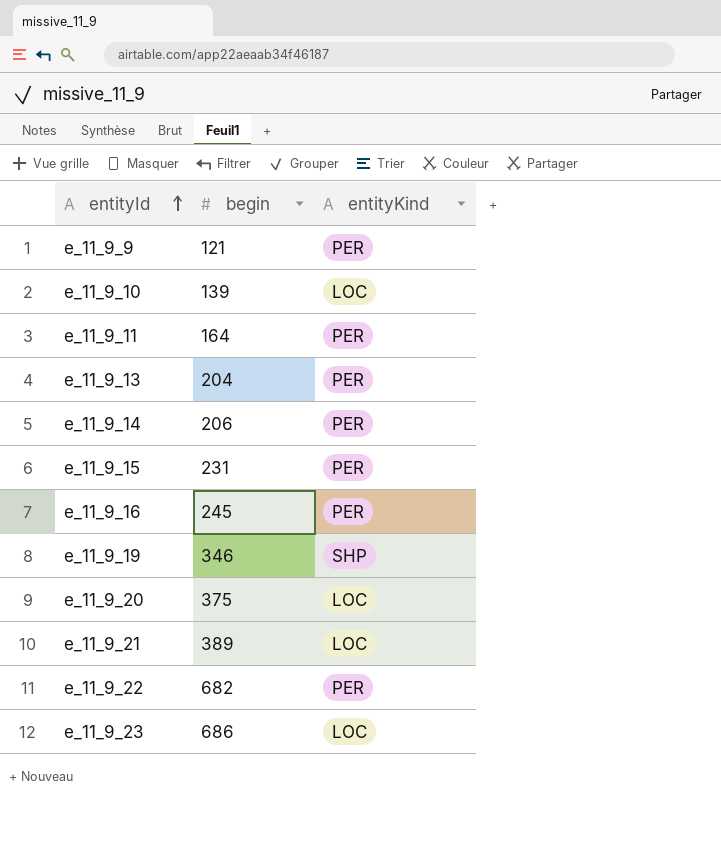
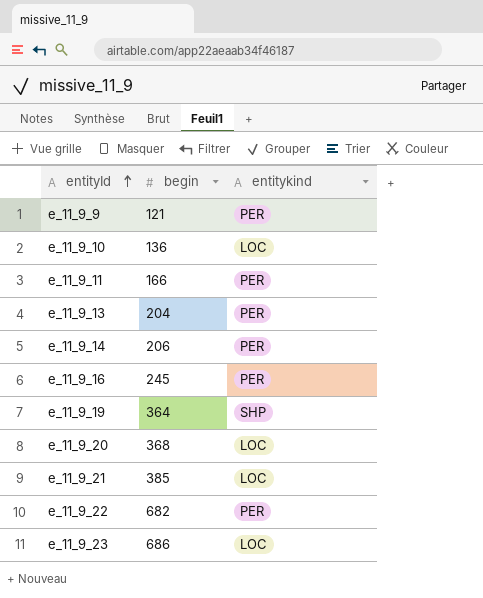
column name: entityKind -> entitykind
row e_11_9_15: 231 | PER -> none
e_11_9_10 | begin: 139 -> 136
e_11_9_11 | begin: 164 -> 166
e_11_9_19 | begin: 346 -> 364
e_11_9_20 | begin: 375 -> 368
e_11_9_21 | begin: 389 -> 385

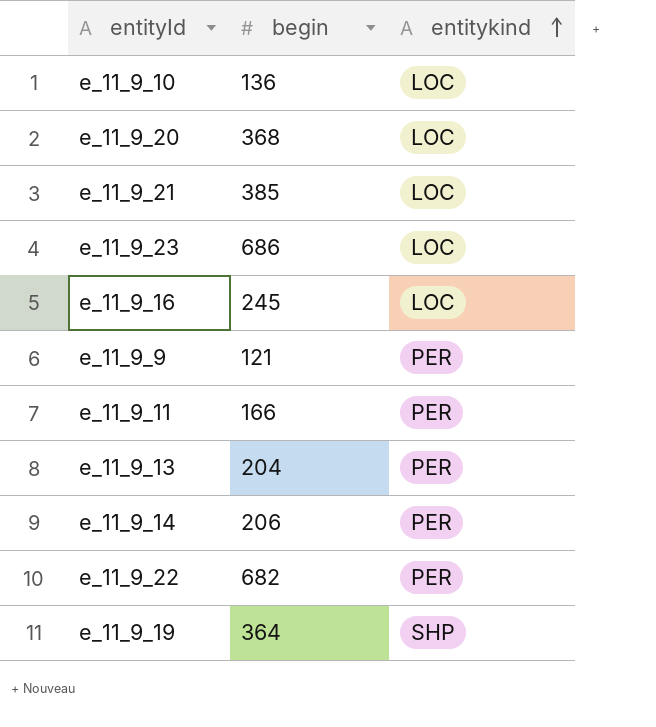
row order: entityId ascending -> entitykind ascending
e_11_9_16 | entitykind: PER -> LOC

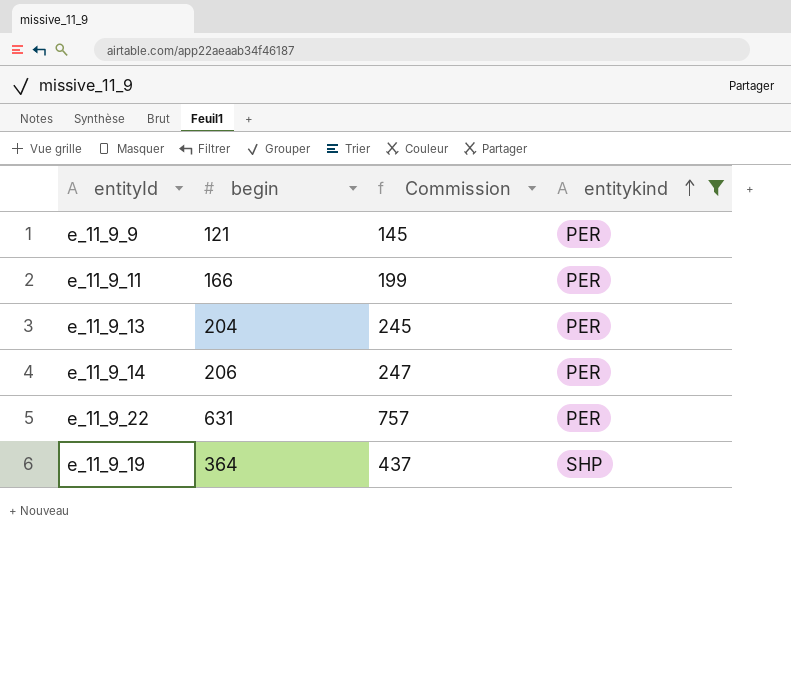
filter: none -> entitykind != LOC
column Commission | formula: none -> [begin] * 1.2
e_11_9_22 | begin: 682 -> 631

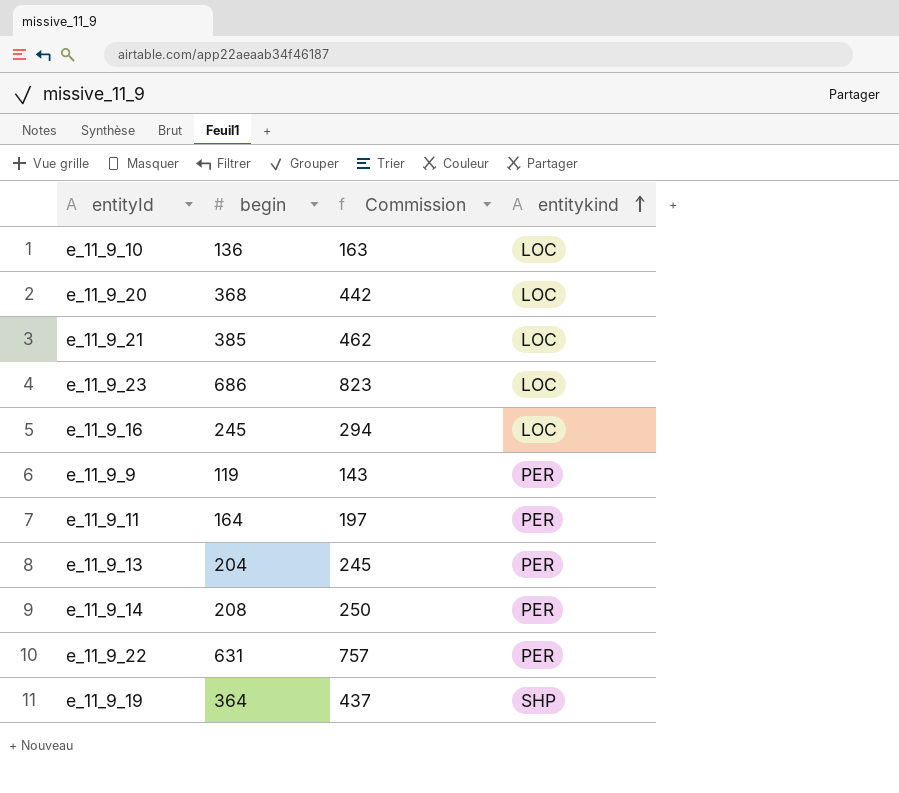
filter: entitykind != LOC -> none
e_11_9_9 | begin: 121 -> 119
e_11_9_9 | Commission: 145 -> 143
e_11_9_11 | begin: 166 -> 164
e_11_9_11 | Commission: 199 -> 197
e_11_9_14 | begin: 206 -> 208
e_11_9_14 | Commission: 247 -> 250

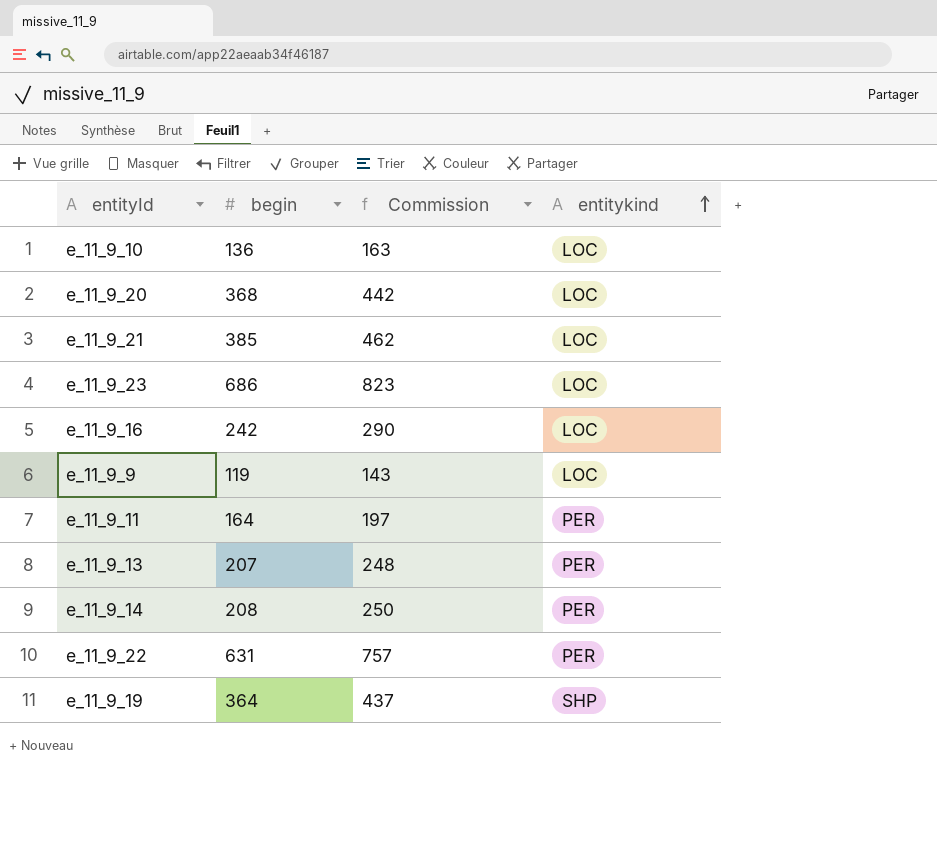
e_11_9_16 | begin: 245 -> 242
e_11_9_16 | Commission: 294 -> 290
e_11_9_9 | entitykind: PER -> LOC
e_11_9_13 | begin: 204 -> 207
e_11_9_13 | Commission: 245 -> 248

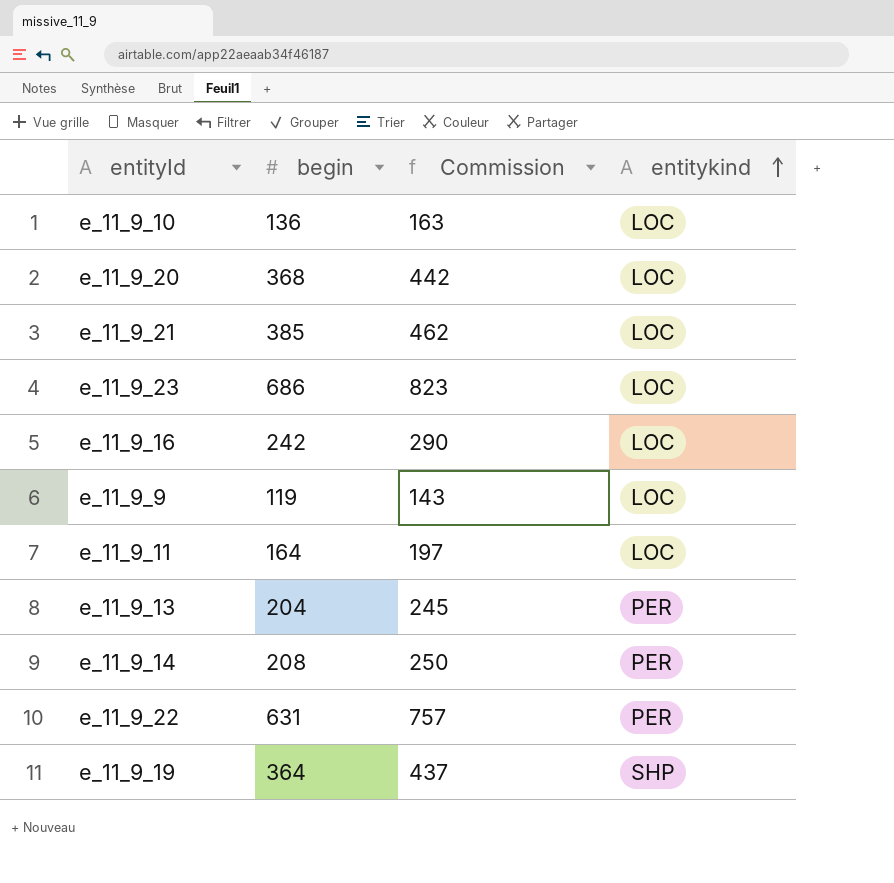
e_11_9_11 | entitykind: PER -> LOC
e_11_9_13 | begin: 207 -> 204
e_11_9_13 | Commission: 248 -> 245

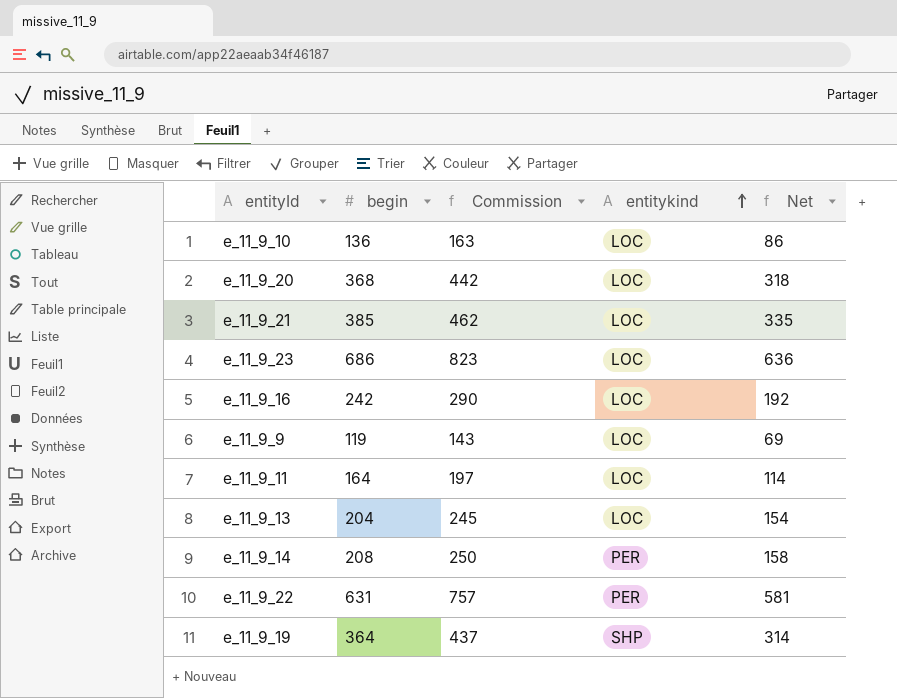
column Net | formula: none -> [begin] - 50
e_11_9_13 | entitykind: PER -> LOC

